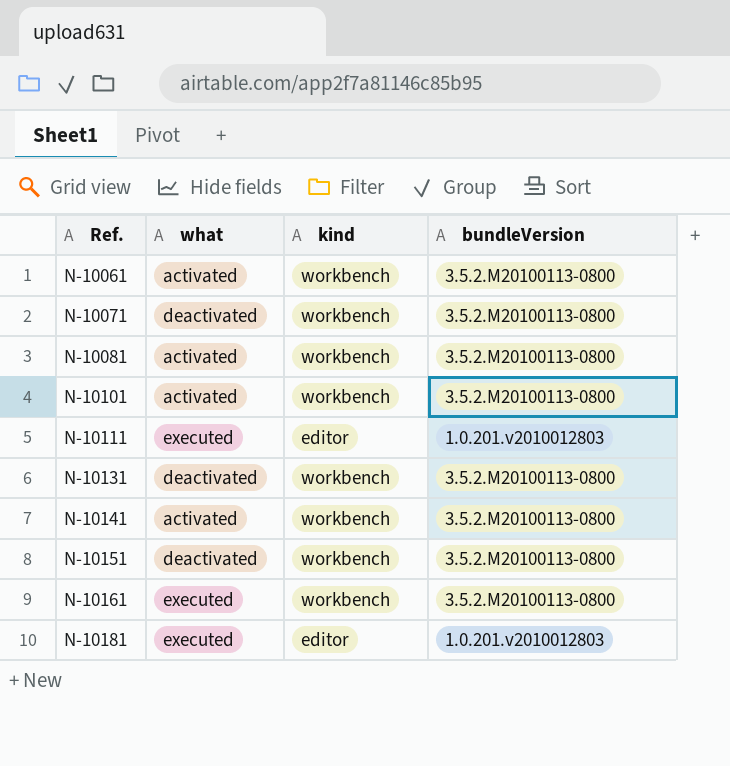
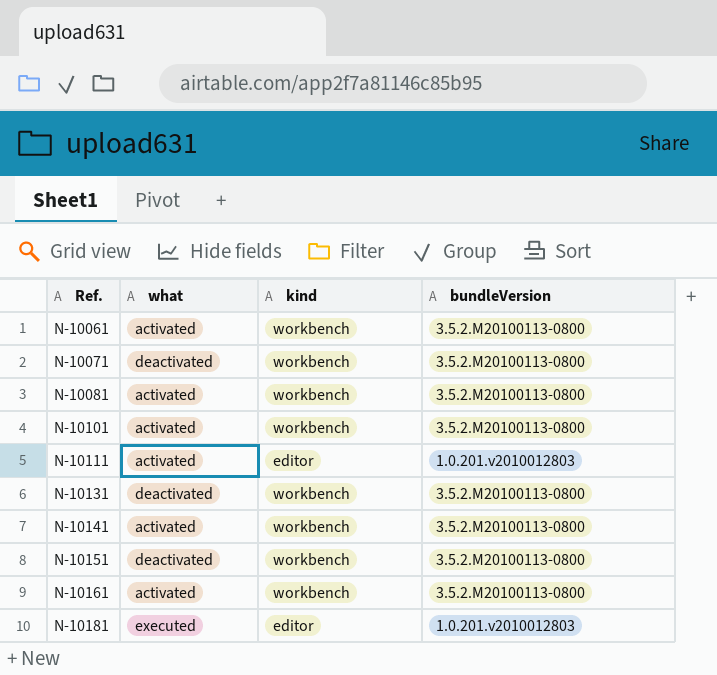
N-10111 | what: executed -> activated
N-10161 | what: executed -> activated

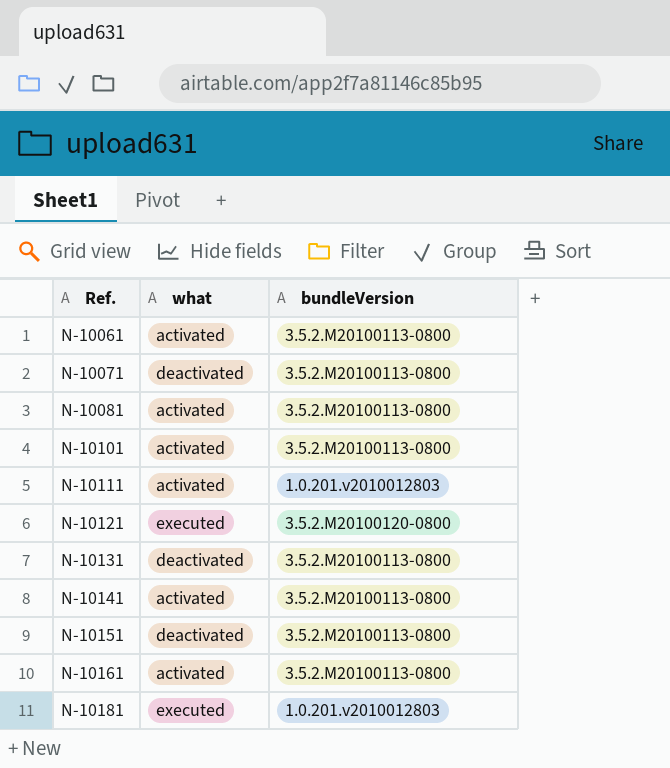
column kind | position: 3 -> none
row N-10121: none -> executed | 3.5.2.M20100120-0800

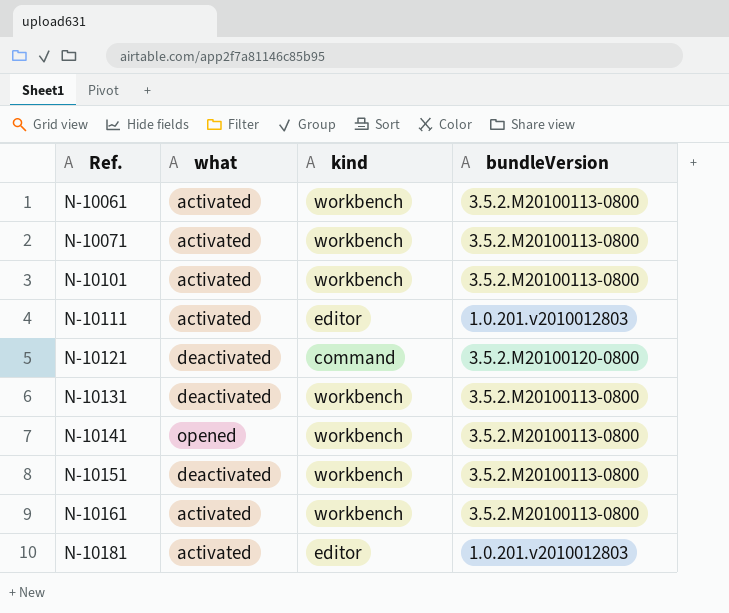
column kind | position: none -> 3
row N-10081: activated | 3.5.2.M20100113-0800 -> none
N-10071 | what: deactivated -> activated
N-10121 | what: executed -> deactivated
N-10141 | what: activated -> opened
N-10181 | what: executed -> activated

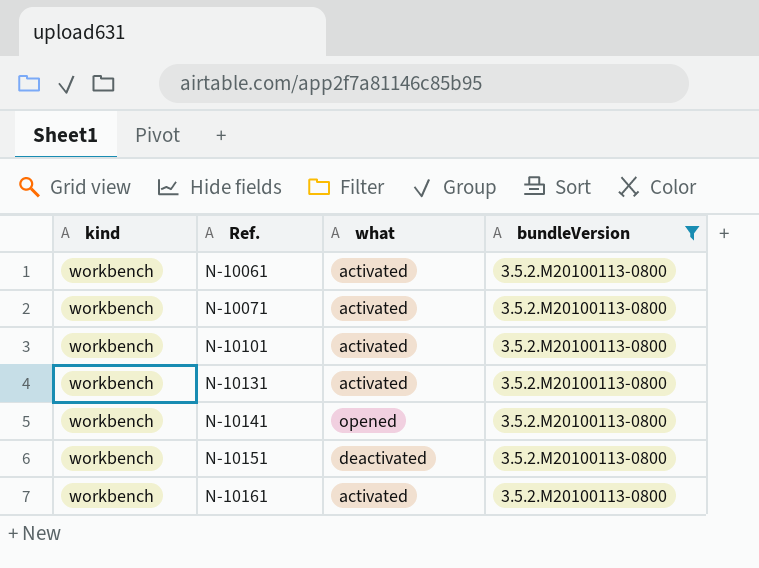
filter: none -> bundleVersion = 3.5.2.M20100113-0800
column kind | position: 3 -> 1
N-10131 | what: deactivated -> activated

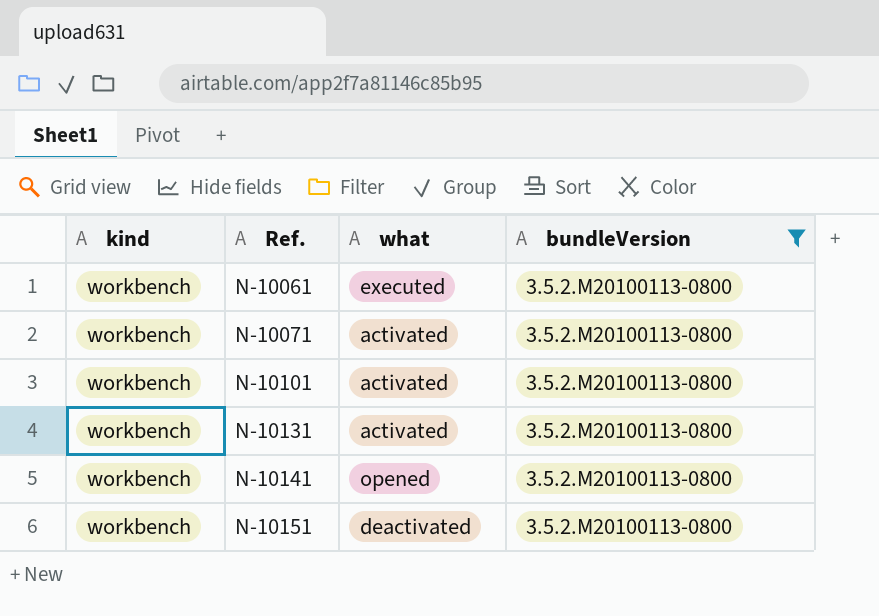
row N-10161: workbench | activated | 3.5.2.M20100113-0800 -> none
N-10061 | what: activated -> executed

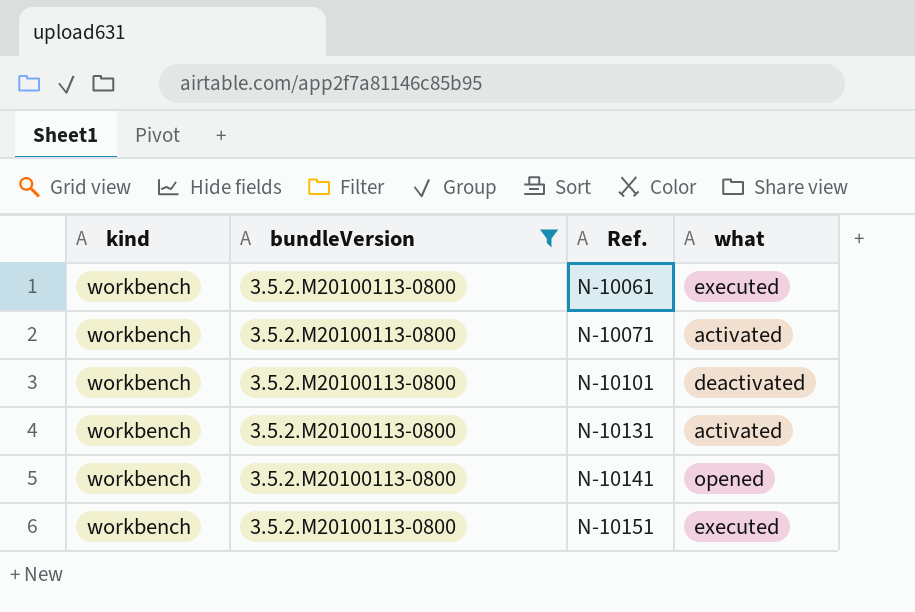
column bundleVersion | position: 4 -> 2
N-10101 | what: activated -> deactivated
N-10151 | what: deactivated -> executed

